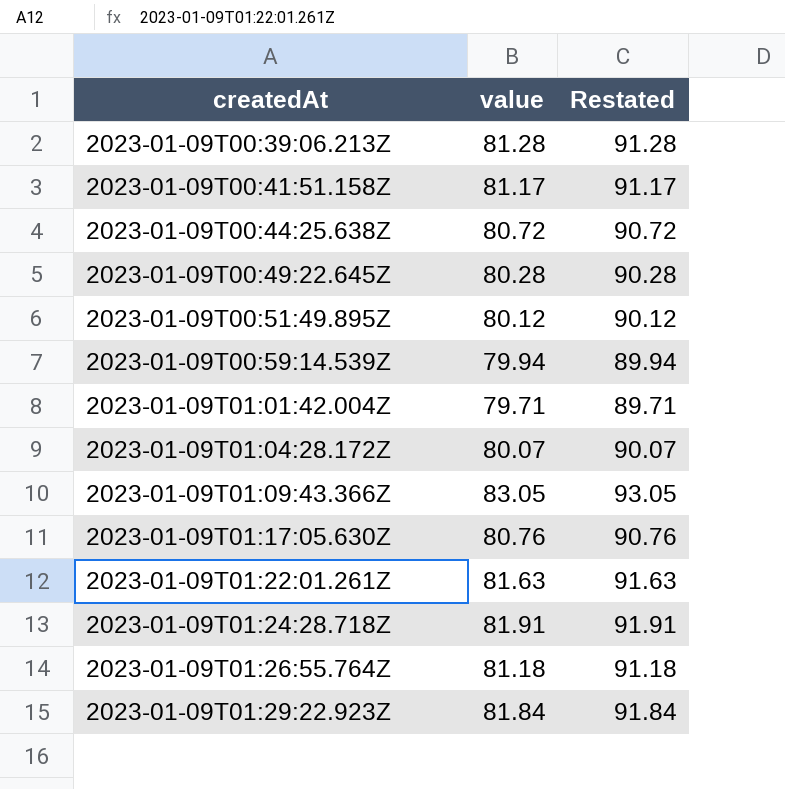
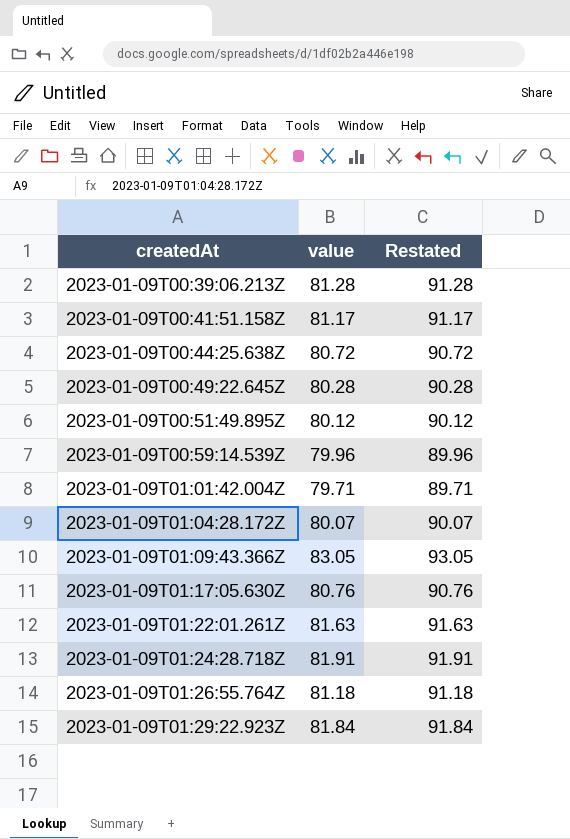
2023-01-09T00:59:14.539Z | value: 79.94 -> 79.96
2023-01-09T00:59:14.539Z | Restated: 89.94 -> 89.96

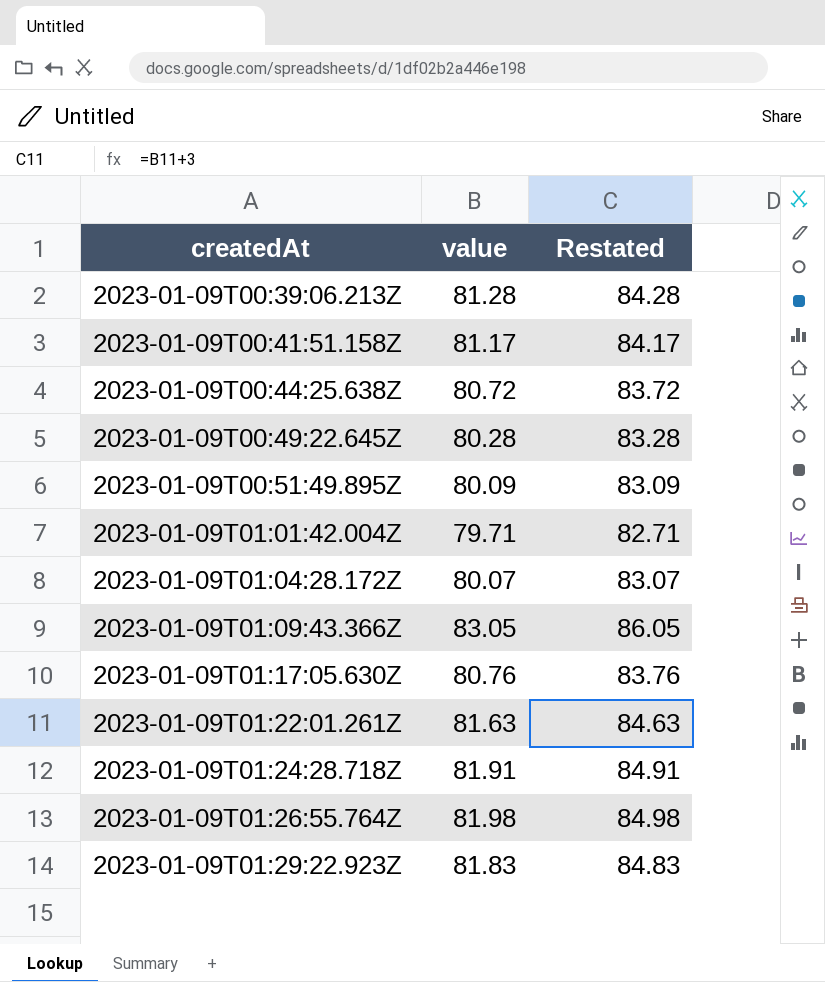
column Restated | formula: [value] + 10 -> [value] + 3
row 2023-01-09T00:59:14.539Z: 79.96 | 89.96 -> none
2023-01-09T00:51:49.895Z | value: 80.12 -> 80.09
2023-01-09T01:26:55.764Z | value: 81.18 -> 81.98
2023-01-09T01:29:22.923Z | value: 81.84 -> 81.83

